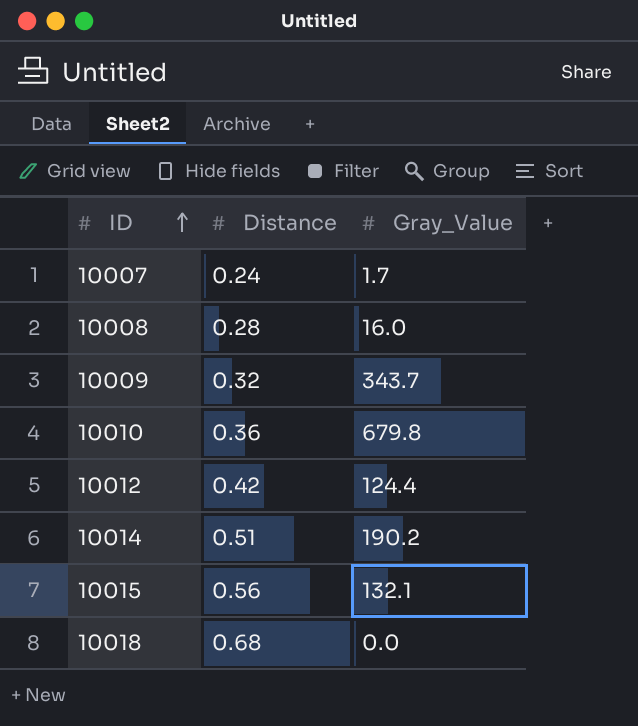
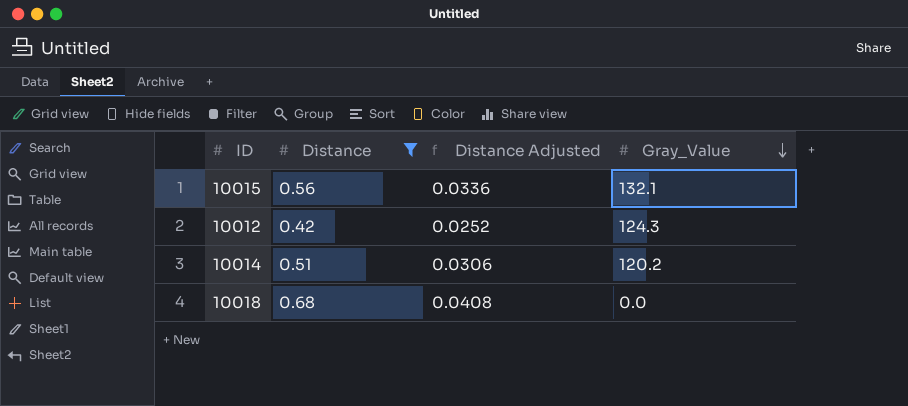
filter: none -> Distance >= 0.42
row order: ID ascending -> Gray_Value descending
column Distance Adjusted | formula: none -> [Distance] * 0.06
10012 | Gray_Value: 124.4 -> 124.3
10014 | Gray_Value: 190.2 -> 120.2

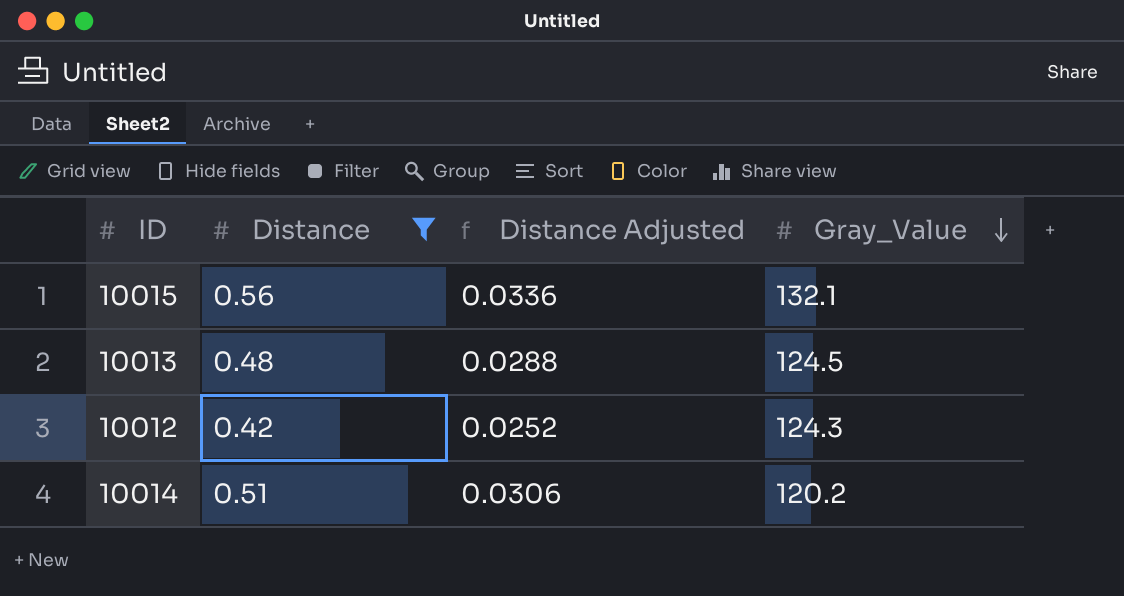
row 10018: 0.68 | 0.0408 | 0.0 -> none
row 10013: none -> 0.48 | 0.0288 | 124.5

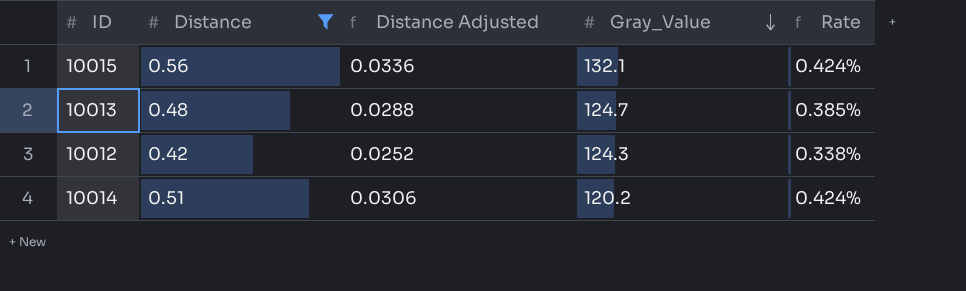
column Rate | formula: none -> [Distance] / [Gray_Value]
10013 | Gray_Value: 124.5 -> 124.7

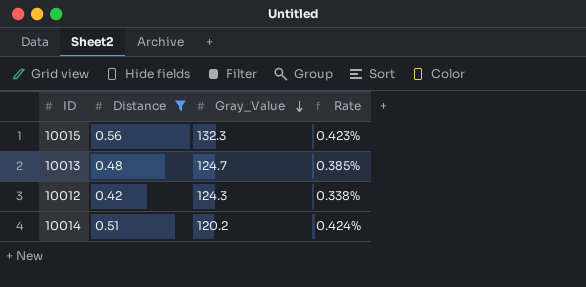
column Distance Adjusted | formula: [Distance] * 0.06 -> none
10015 | Gray_Value: 132.1 -> 132.3
10015 | Rate: 0.424% -> 0.423%

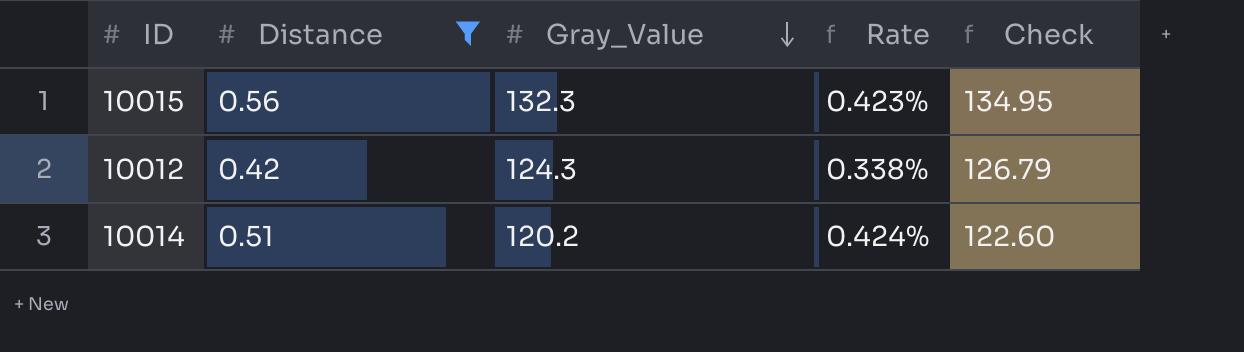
column Check | formula: none -> [Gray_Value] * 1.02
row 10013: 0.48 | 124.7 | 0.385% -> none

